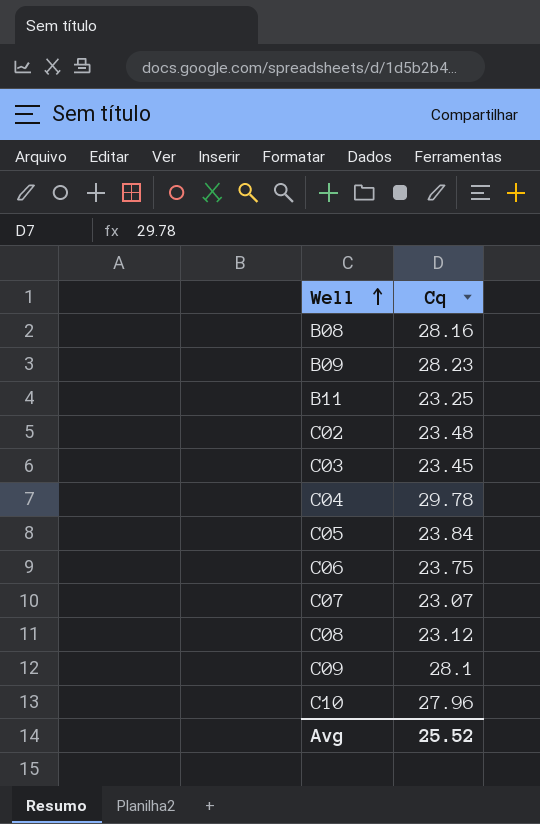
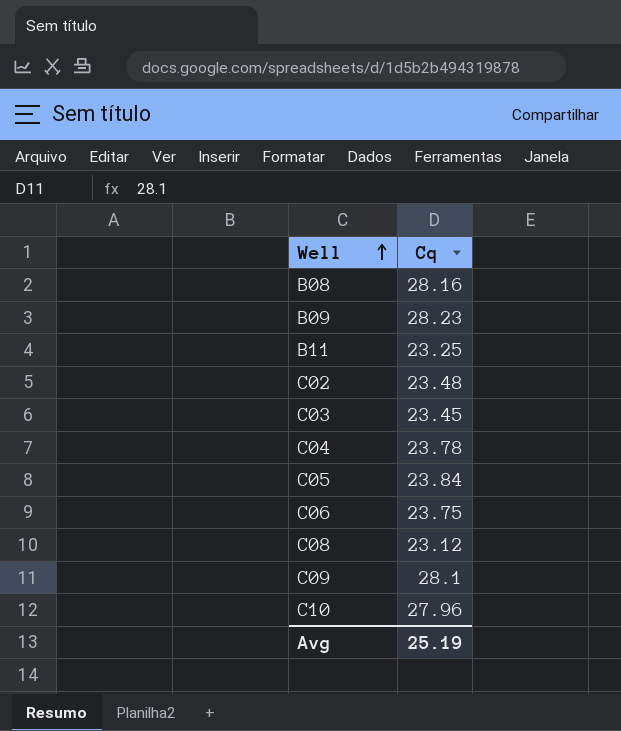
row C07: 23.07 -> none
C04 | Cq: 29.78 -> 23.78
Avg | Cq: 25.52 -> 25.19

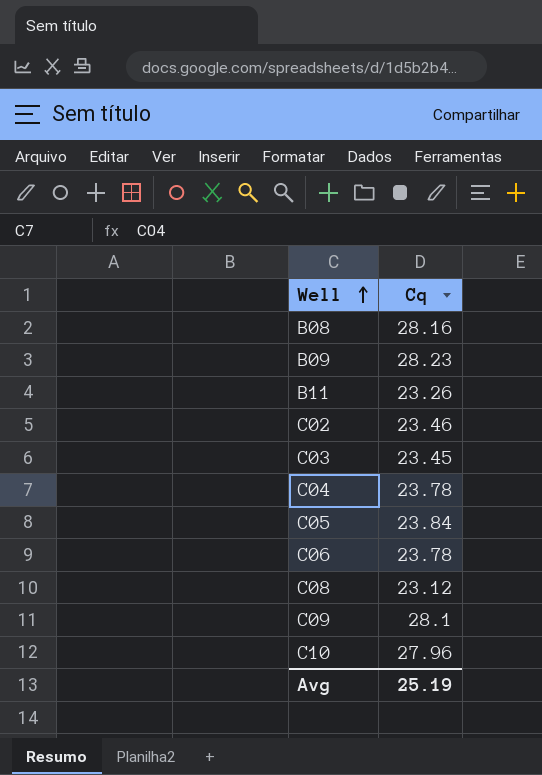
B11 | Cq: 23.25 -> 23.26
C02 | Cq: 23.48 -> 23.46
C06 | Cq: 23.75 -> 23.78

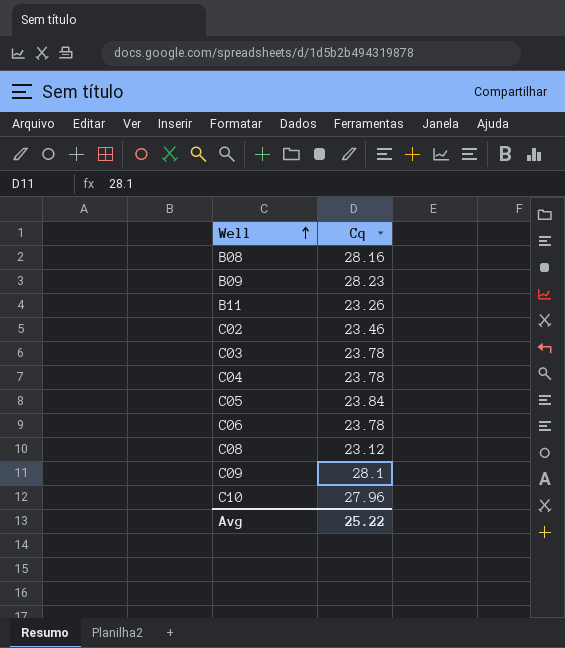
C03 | Cq: 23.45 -> 23.78
Avg | Cq: 25.19 -> 25.22

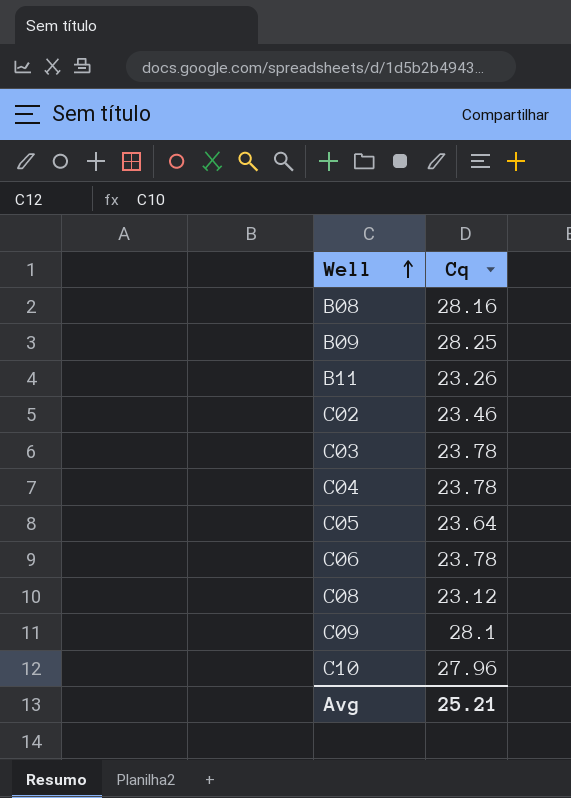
B09 | Cq: 28.23 -> 28.25
C05 | Cq: 23.84 -> 23.64
Avg | Cq: 25.22 -> 25.21

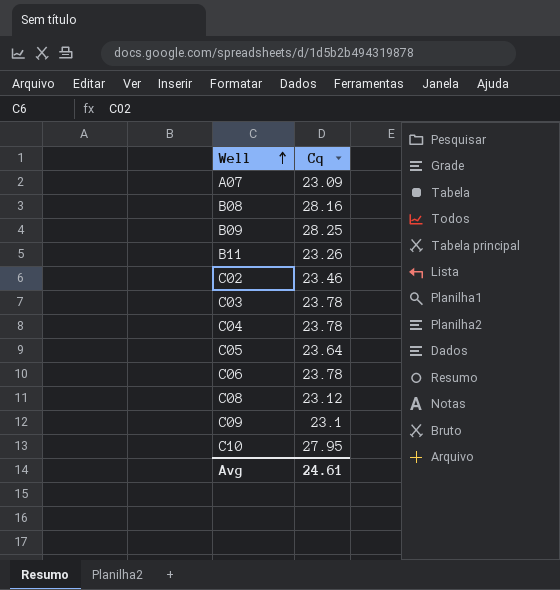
row A07: none -> 23.09
C09 | Cq: 28.1 -> 23.1
C10 | Cq: 27.96 -> 27.95
Avg | Cq: 25.21 -> 24.61

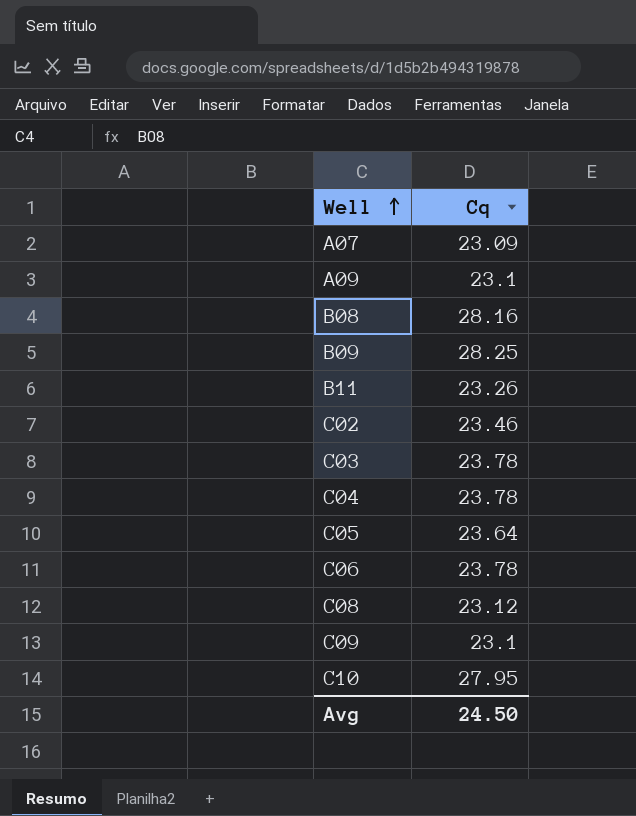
row A09: none -> 23.1
Avg | Cq: 24.61 -> 24.50

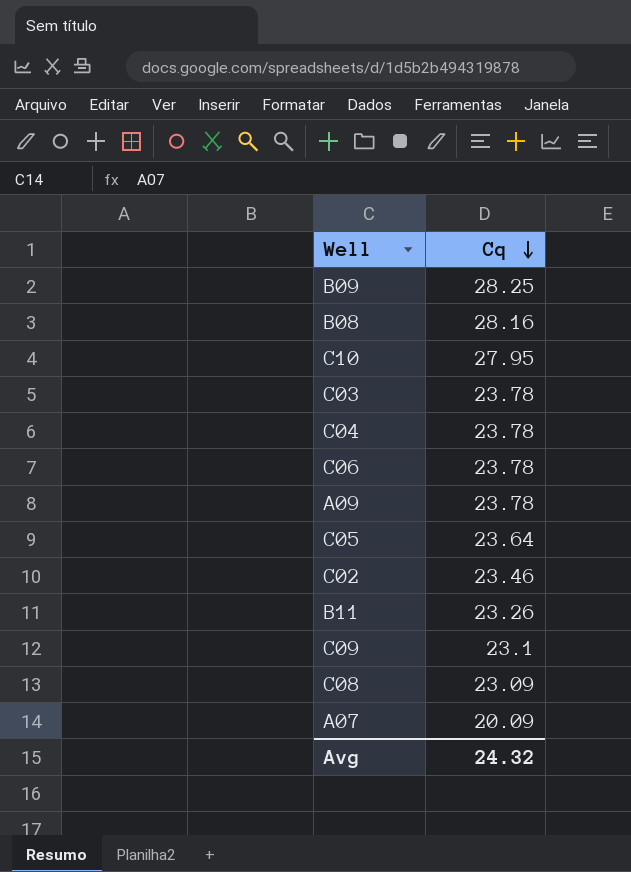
row order: Well ascending -> Cq descending
A09 | Cq: 23.1 -> 23.78
C08 | Cq: 23.12 -> 23.09
A07 | Cq: 23.09 -> 20.09
Avg | Cq: 24.50 -> 24.32

